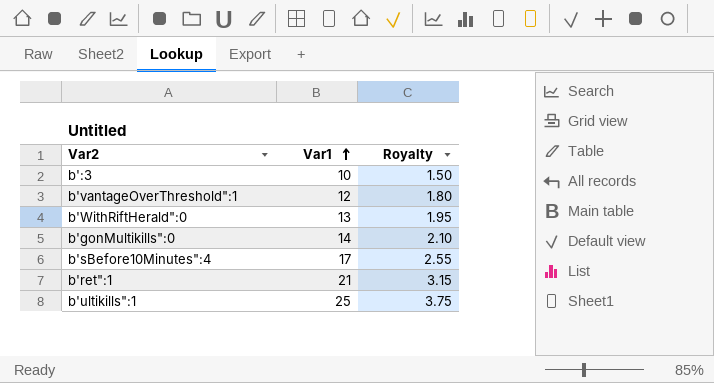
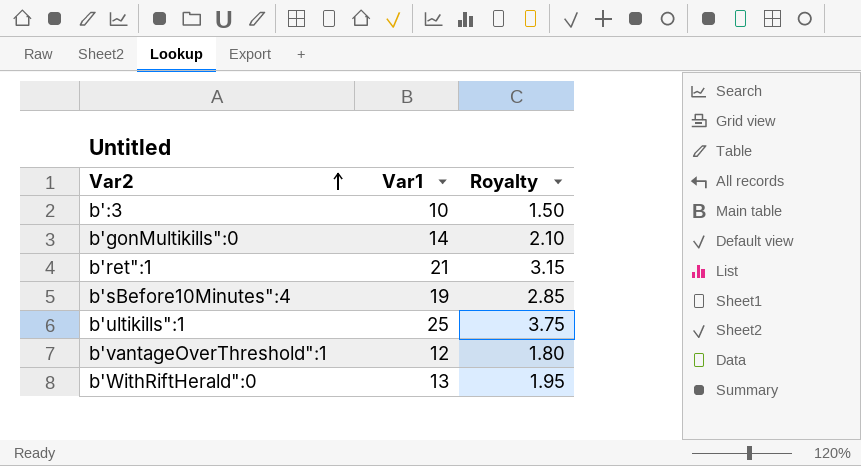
row order: Var1 ascending -> Var2 ascending
b'sBefore10Minutes":4 | Var1: 17 -> 19
b'sBefore10Minutes":4 | Royalty: 2.55 -> 2.85

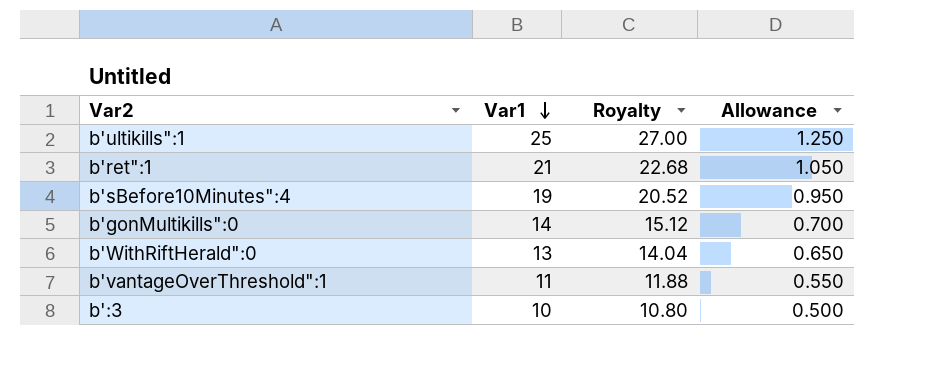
row order: Var2 ascending -> Var1 descending
column Royalty | formula: [Var1] * 0.15 -> [Var1] * 1.08
column Allowance | formula: none -> [Var1] * 0.05
b'vantageOverThreshold":1 | Var1: 12 -> 11

